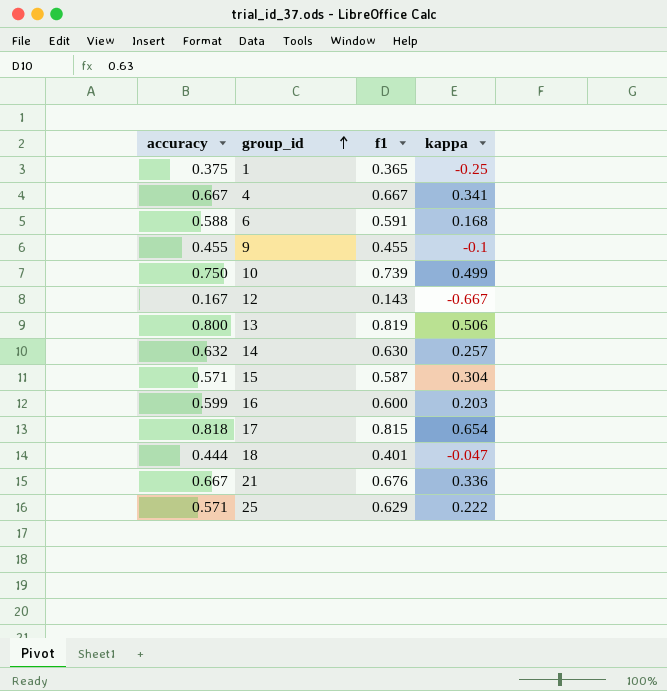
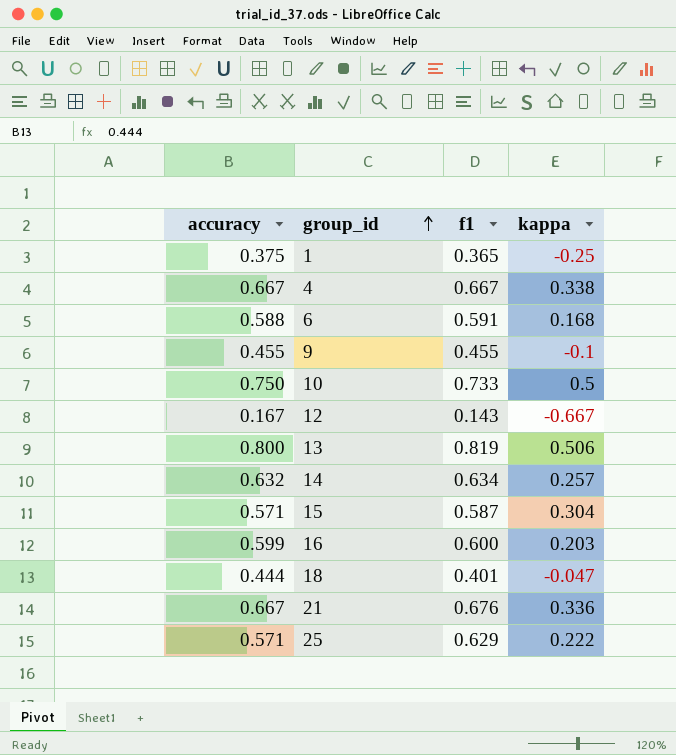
row 17: 0.818 | 0.815 | 0.654 -> none
4 | kappa: 0.341 -> 0.338
10 | f1: 0.739 -> 0.733
10 | kappa: 0.499 -> 0.5
14 | f1: 0.630 -> 0.634

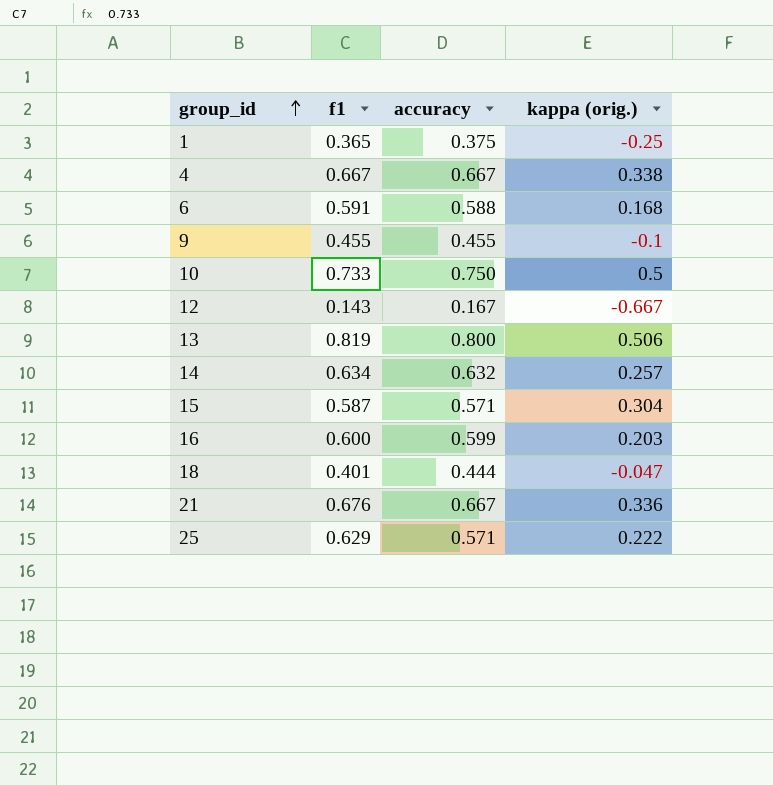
column accuracy | position: 1 -> 3
column name: kappa -> kappa (orig.)

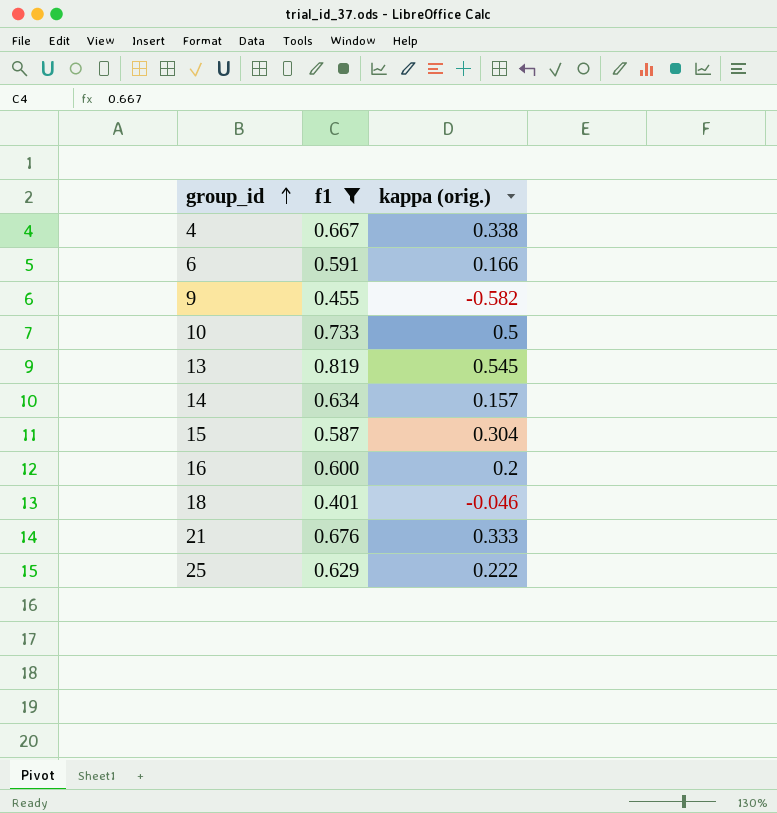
filter: none -> f1 >= 0.401
column accuracy | position: 3 -> none
6 | kappa (orig.): 0.168 -> 0.166
9 | kappa (orig.): -0.1 -> -0.582
13 | kappa (orig.): 0.506 -> 0.545
14 | kappa (orig.): 0.257 -> 0.157
16 | kappa (orig.): 0.203 -> 0.2
18 | kappa (orig.): -0.047 -> -0.046
21 | kappa (orig.): 0.336 -> 0.333

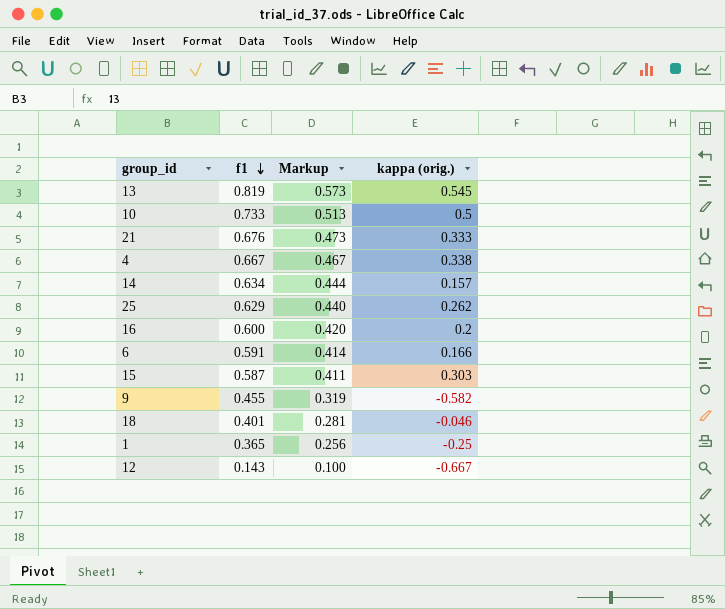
filter: f1 >= 0.401 -> none
row order: group_id ascending -> f1 descending
column Markup | formula: none -> [f1] * 0.7
25 | kappa (orig.): 0.222 -> 0.262
15 | kappa (orig.): 0.304 -> 0.303

